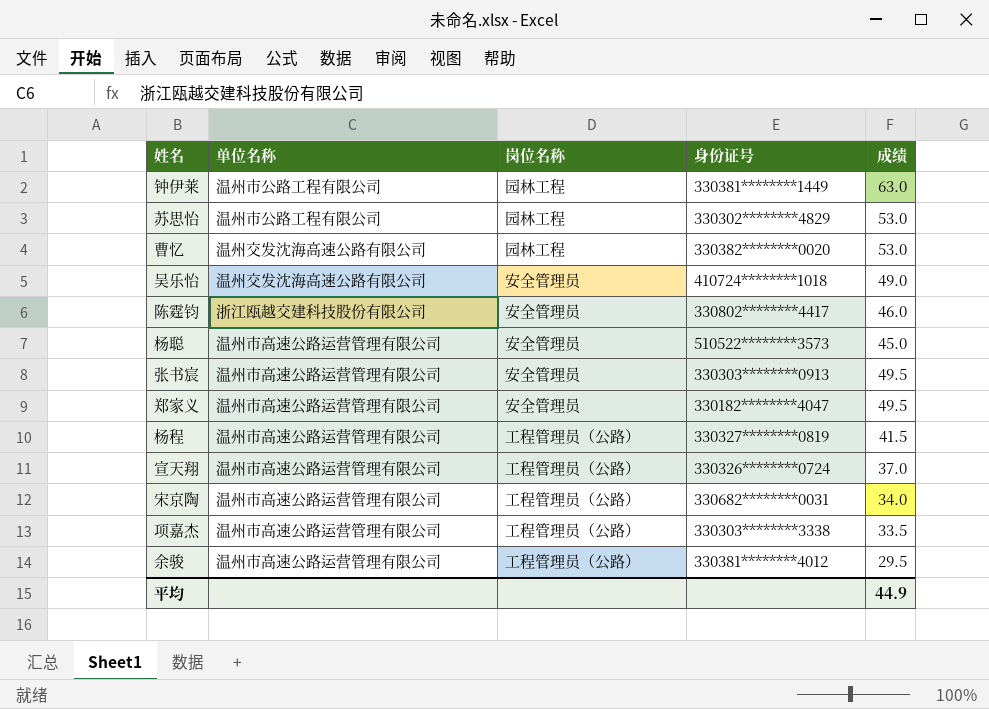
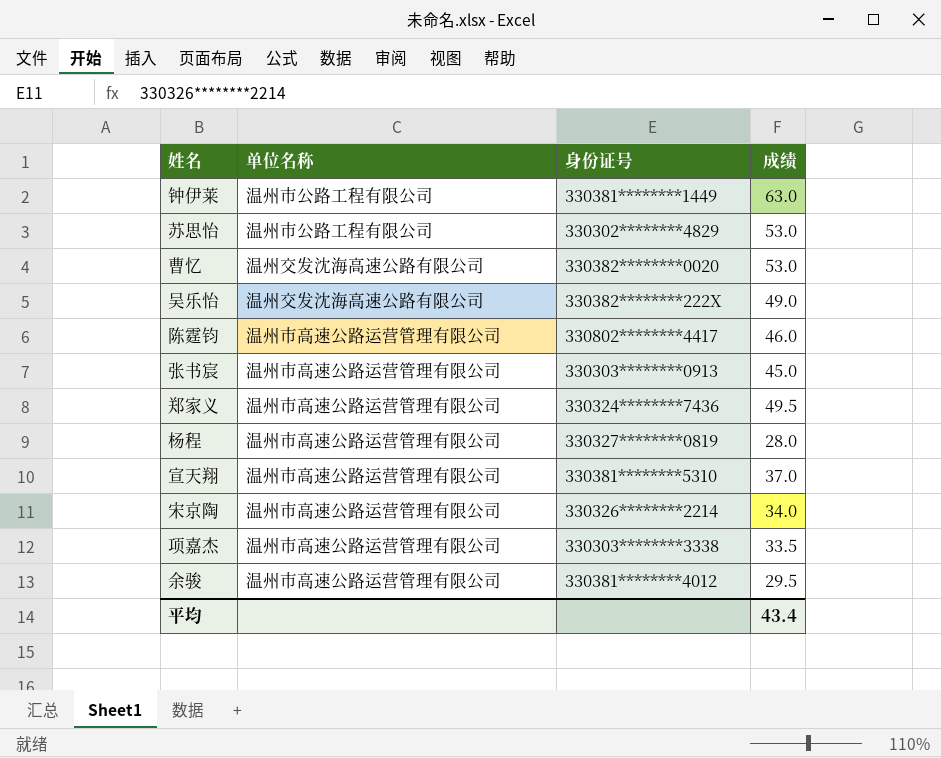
column 岗位名称 | position: 3 -> none
row 杨聪: 温州市高速公路运营管理有限公司 | 安全管理员 | 510522********3573 | 45.0 -> none
吴乐怡 | 身份证号: 410724********1018 -> 330382********222X
陈霆钧 | 单位名称: 浙江瓯越交建科技股份有限公司 -> 温州市高速公路运营管理有限公司
张书宸 | 成绩: 49.5 -> 45.0
郑家义 | 身份证号: 330182********4047 -> 330324********7436
杨程 | 成绩: 41.5 -> 28.0
宣天翔 | 身份证号: 330326********0724 -> 330381********5310
宋京陶 | 身份证号: 330682********0031 -> 330326********2214
平均 | 成绩: 44.9 -> 43.4

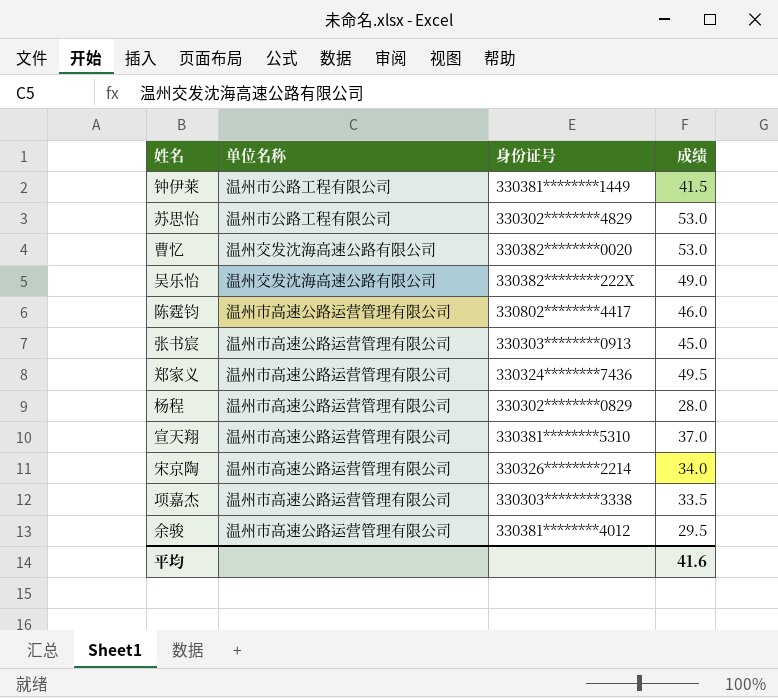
钟伊莱 | 成绩: 63.0 -> 41.5
杨程 | 身份证号: 330327********0819 -> 330302********0829
平均 | 成绩: 43.4 -> 41.6

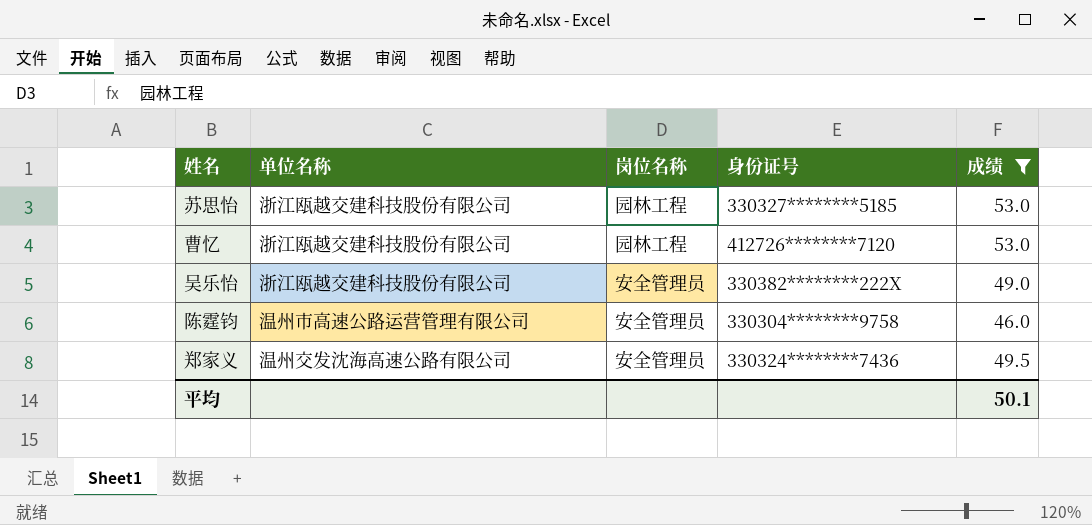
filter: none -> 成绩 >= 46.0
column 岗位名称 | position: none -> 3
苏思怡 | 单位名称: 温州市公路工程有限公司 -> 浙江瓯越交建科技股份有限公司
苏思怡 | 身份证号: 330302********4829 -> 330327********5185
曹忆 | 单位名称: 温州交发沈海高速公路有限公司 -> 浙江瓯越交建科技股份有限公司
曹忆 | 身份证号: 330382********0020 -> 412726********7120
吴乐怡 | 单位名称: 温州交发沈海高速公路有限公司 -> 浙江瓯越交建科技股份有限公司
陈霆钧 | 身份证号: 330802********4417 -> 330304********9758
郑家义 | 单位名称: 温州市高速公路运营管理有限公司 -> 温州交发沈海高速公路有限公司
平均 | 成绩: 41.6 -> 50.1

